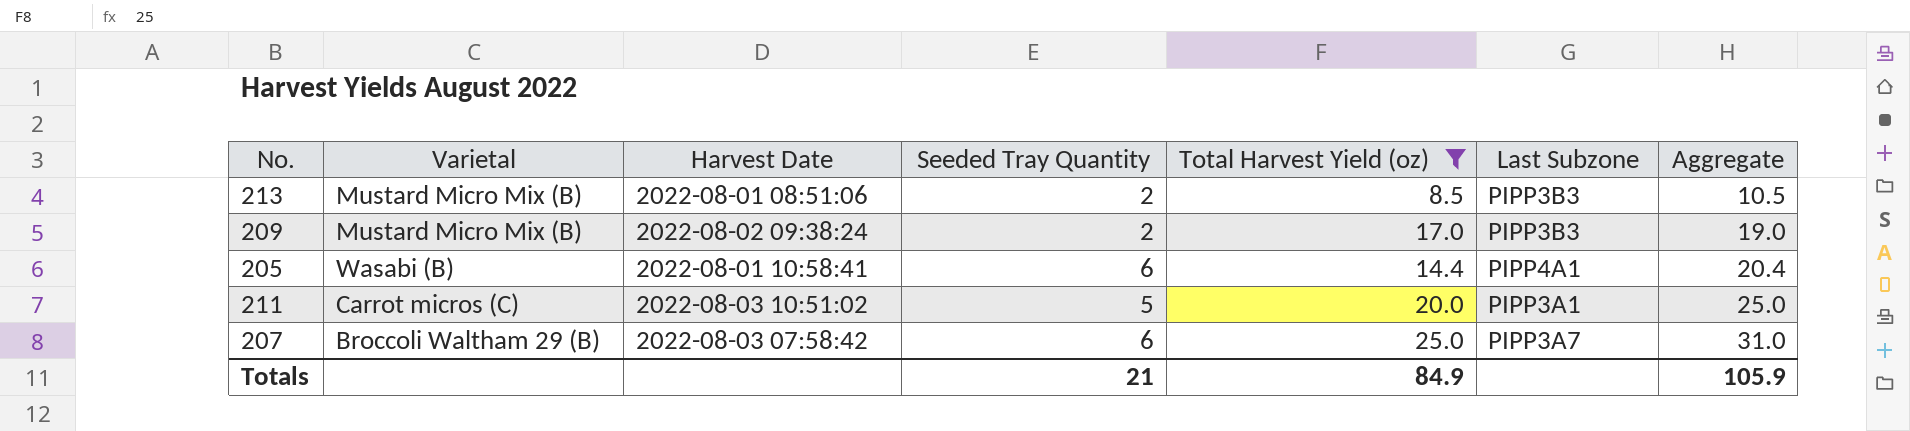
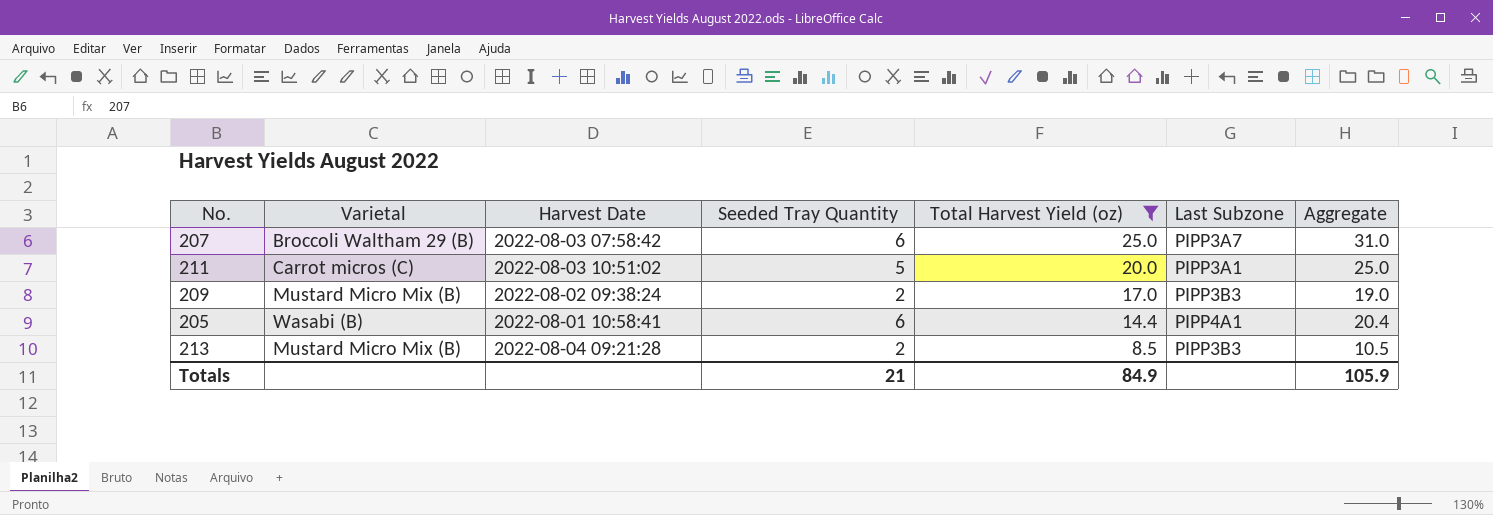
row order: Aggregate ascending -> Total Harvest Yield (oz) descending
213 | Harvest Date: 2022-08-01 08:51:06 -> 2022-08-04 09:21:28

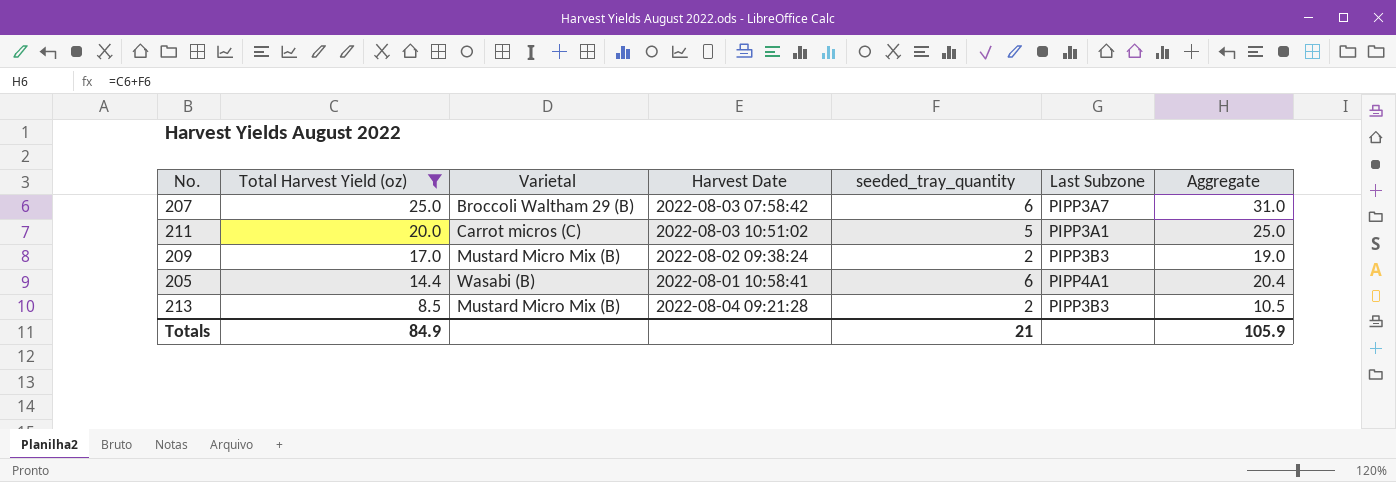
column Total Harvest Yield (oz) | position: 5 -> 2
column name: Seeded Tray Quantity -> seeded_tray_quantity

